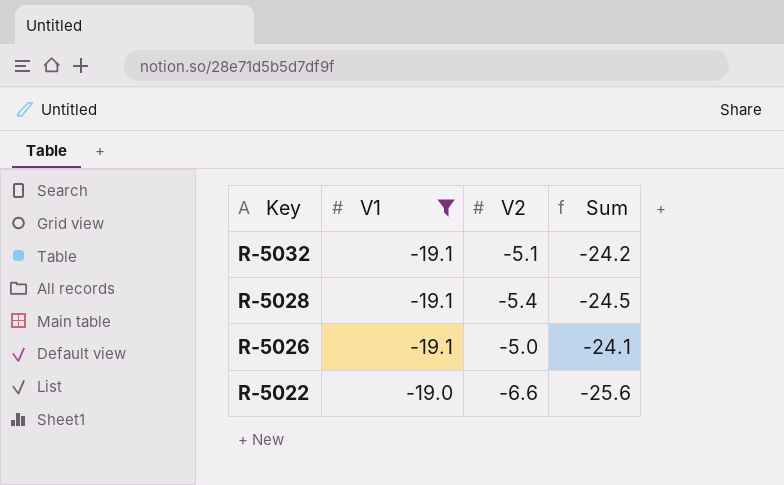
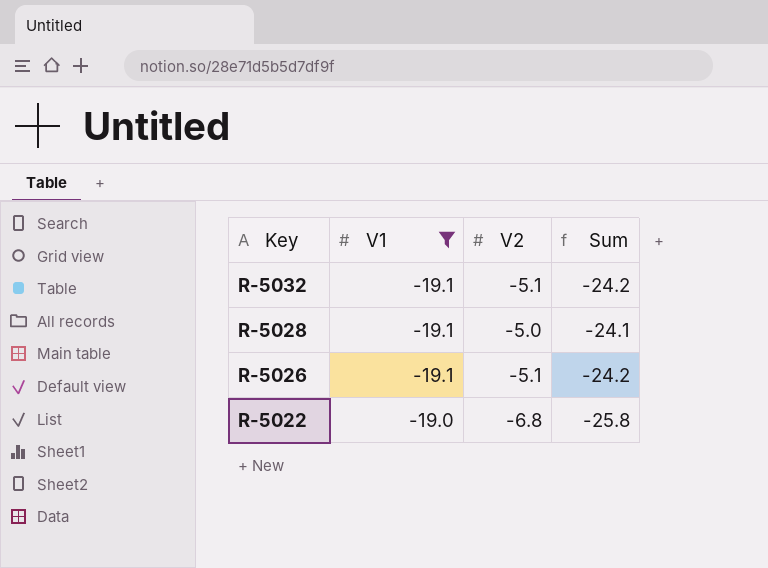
R-5028 | V2: -5.4 -> -5.0
R-5028 | Sum: -24.5 -> -24.1
R-5026 | V2: -5.0 -> -5.1
R-5026 | Sum: -24.1 -> -24.2
R-5022 | V2: -6.6 -> -6.8
R-5022 | Sum: -25.6 -> -25.8

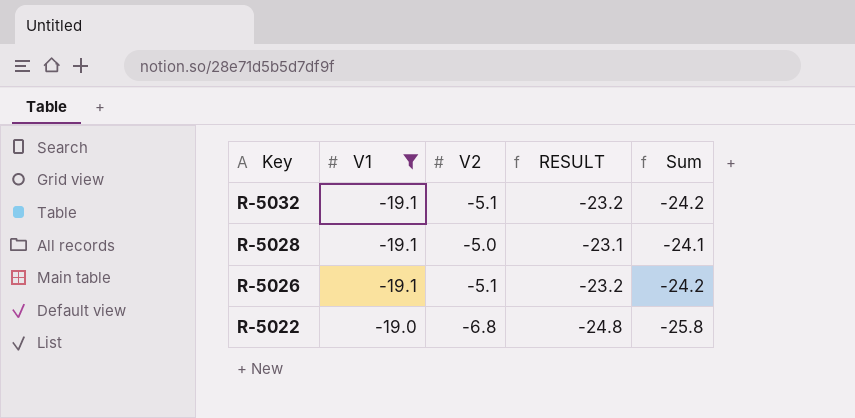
column RESULT | formula: none -> [Sum] + 1

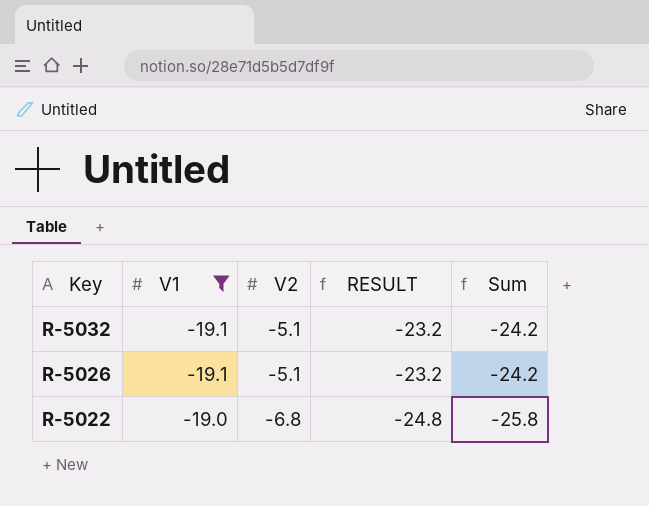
row R-5028: -19.1 | -5.0 | -23.1 | -24.1 -> none

